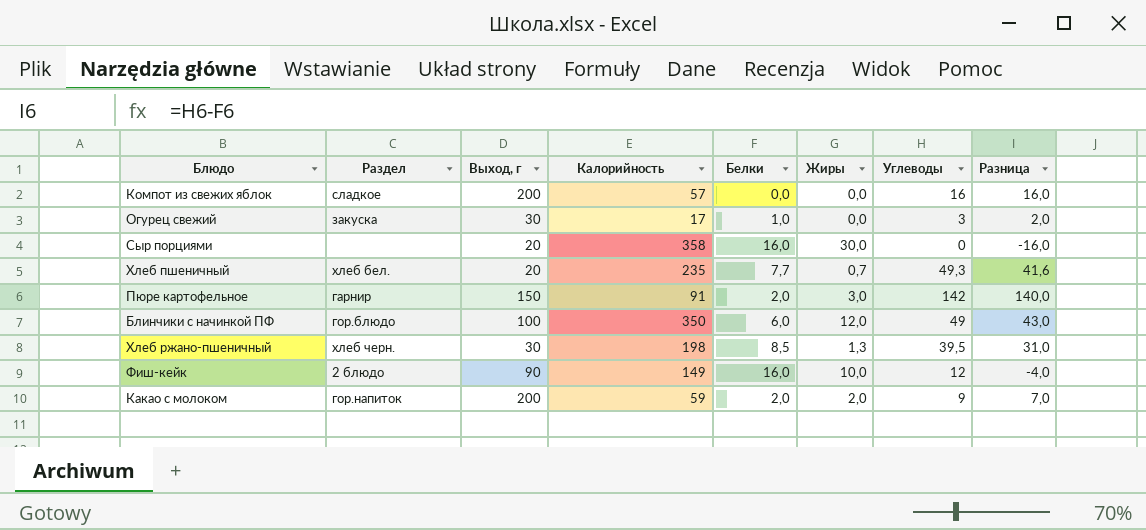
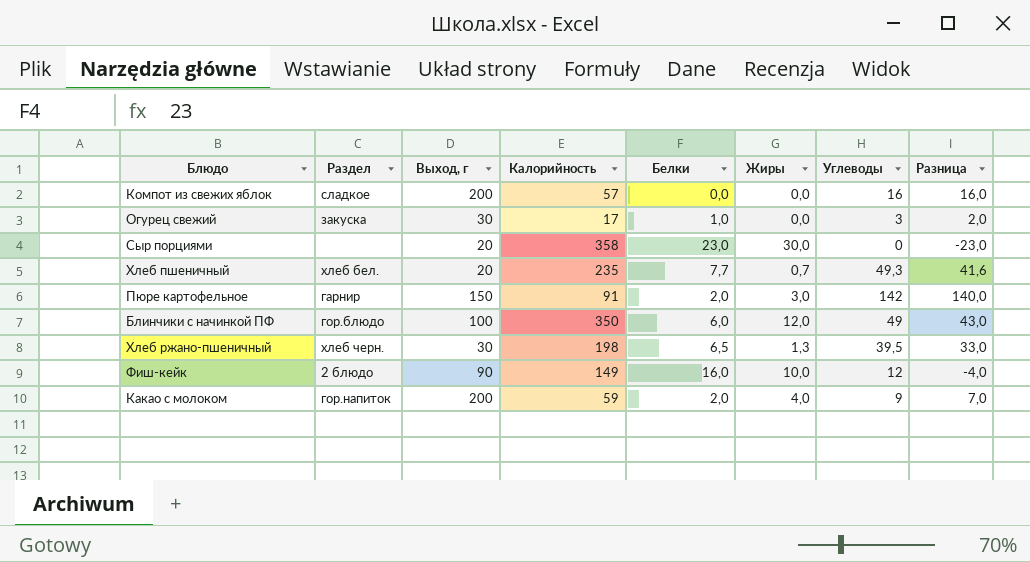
Сыр порциями | Белки: 16,0 -> 23,0
Сыр порциями | Разница: -16,0 -> -23,0
Хлеб ржано-пшеничный | Белки: 8,5 -> 6,5
Хлеб ржано-пшеничный | Разница: 31,0 -> 33,0
Какао с молоком | Жиры: 2,0 -> 4,0

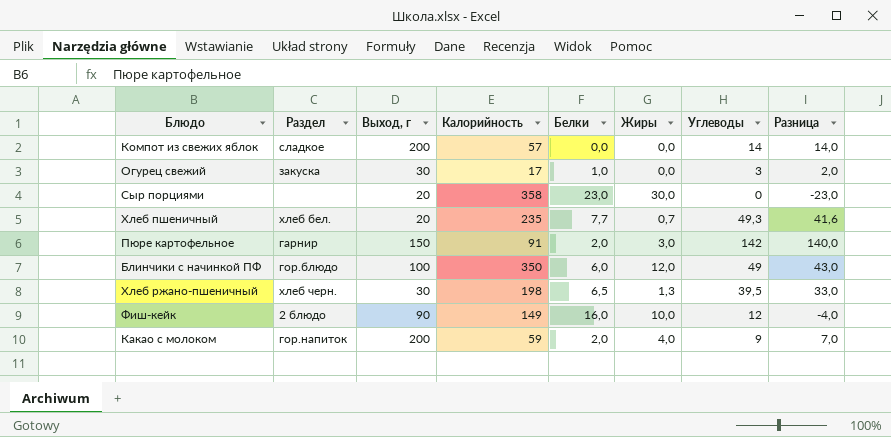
Компот из свежих яблок | Углеводы: 16 -> 14
Компот из свежих яблок | Разница: 16,0 -> 14,0

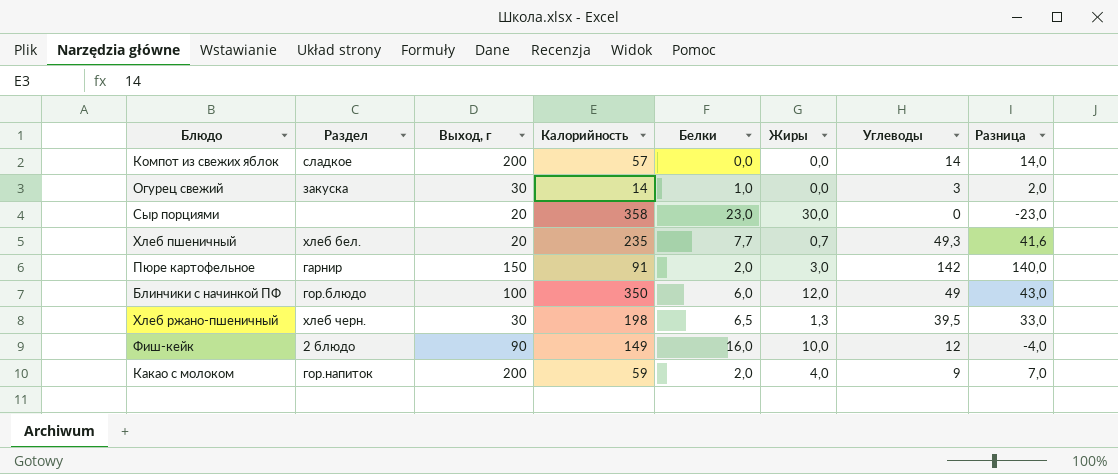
Огурец свежий | Калорийность: 17 -> 14

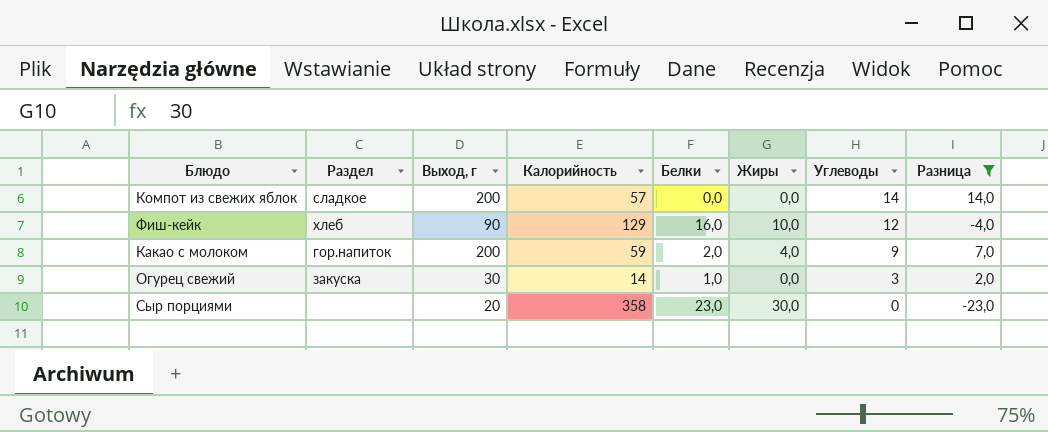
filter: none -> Разница <= 14,0
row order: none -> Углеводы descending
Фиш-кейк | Раздел: 2 блюдо -> хлеб
Фиш-кейк | Калорийность: 149 -> 129

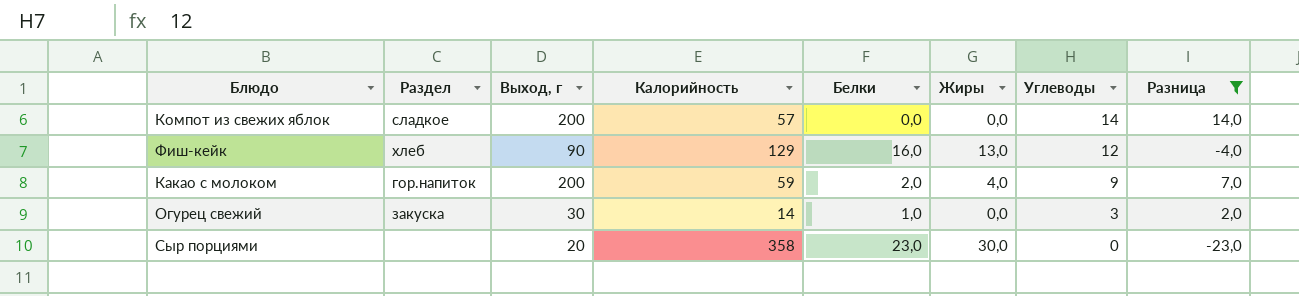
Фиш-кейк | Жиры: 10,0 -> 13,0

